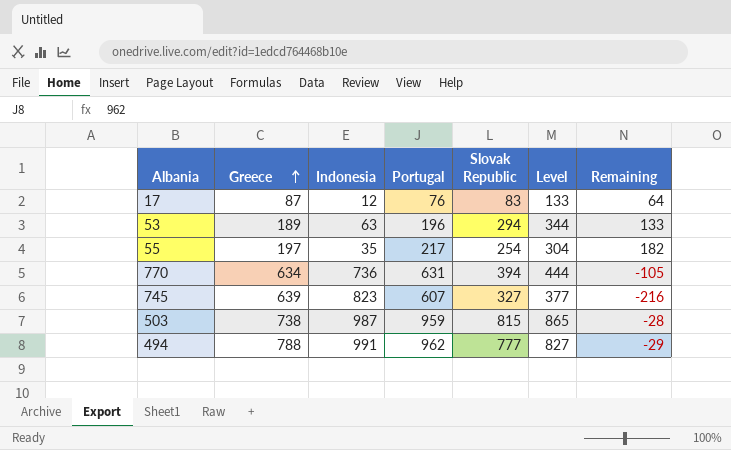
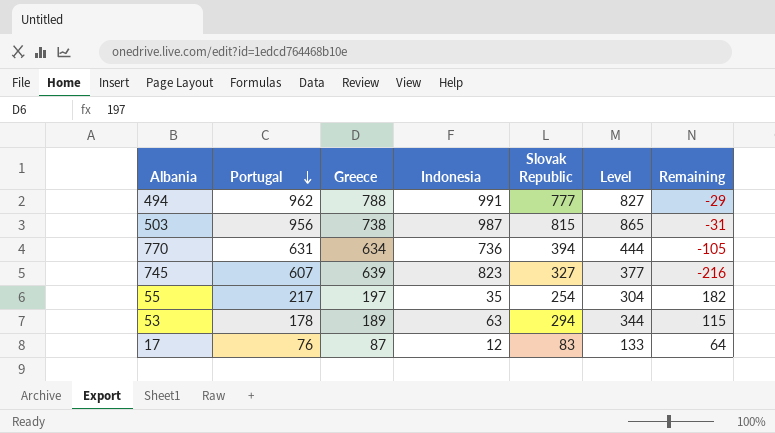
row order: Greece ascending -> Portugal descending
column Portugal | position: 4 -> 2
503 | Portugal: 959 -> 956
503 | Remaining: -28 -> -31
53 | Portugal: 196 -> 178
53 | Remaining: 133 -> 115

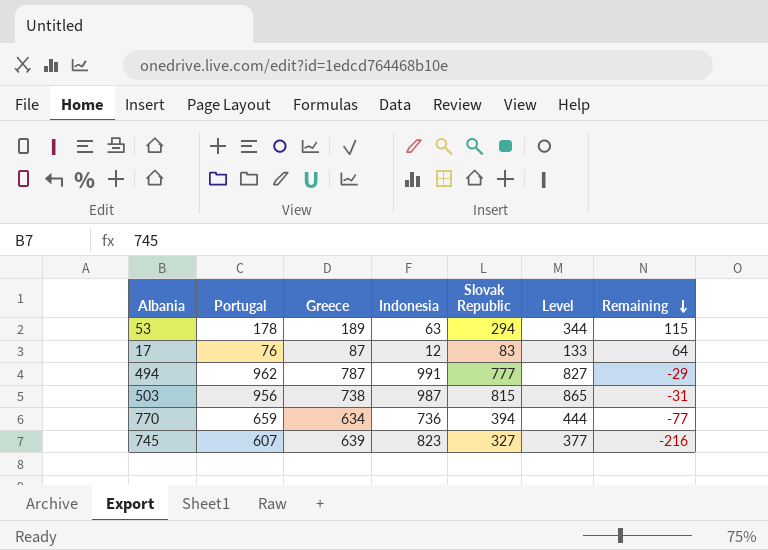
row order: Portugal descending -> Remaining descending
row 55: 217 | 197 | 35 | 254 | 304 | 182 -> none
494 | Greece: 788 -> 787
770 | Portugal: 631 -> 659
770 | Remaining: -105 -> -77

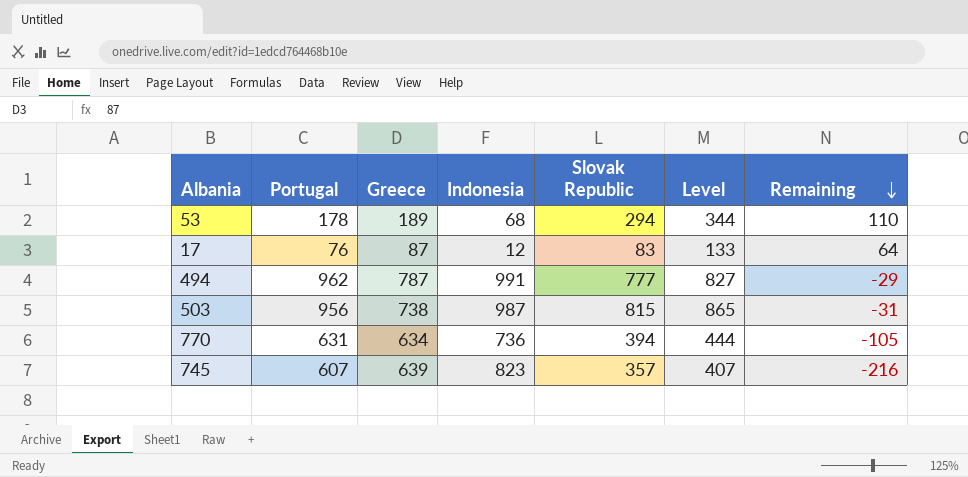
53 | Indonesia: 63 -> 68
53 | Remaining: 115 -> 110
770 | Portugal: 659 -> 631
770 | Remaining: -77 -> -105
745 | Slovak Republic: 327 -> 357
745 | Level: 377 -> 407

